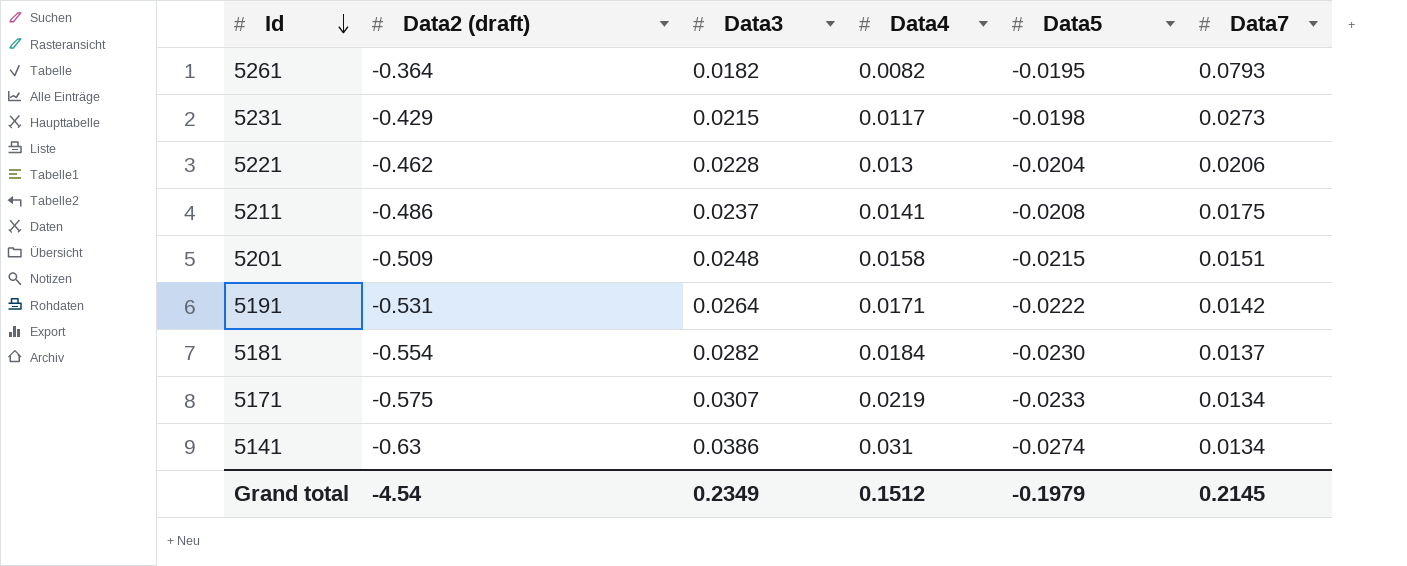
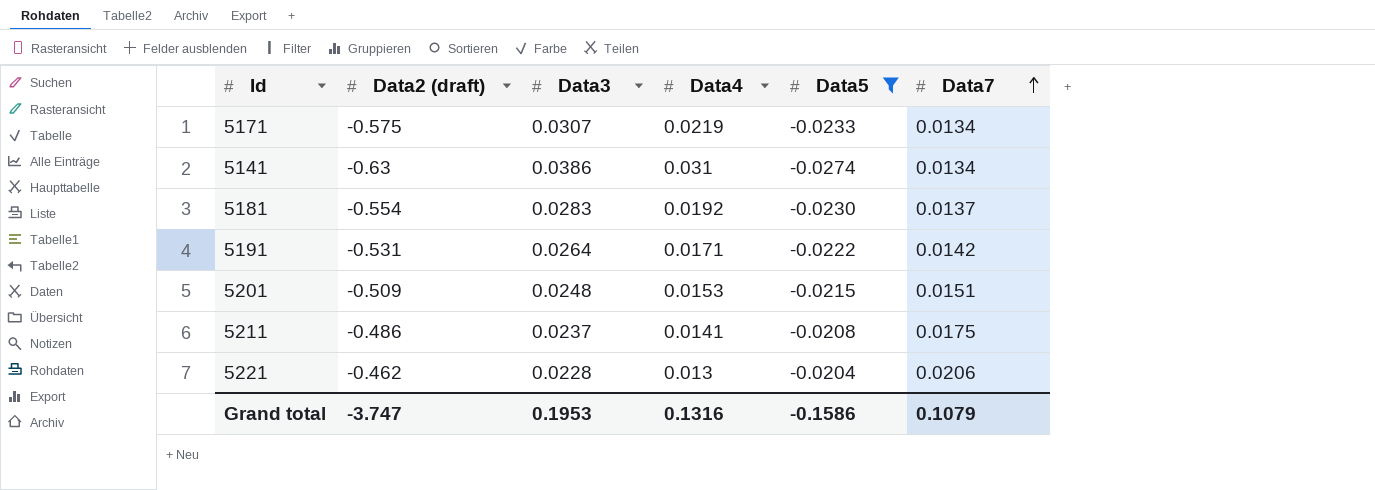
filter: none -> Data5 <= -0.0204
row order: Id descending -> Data7 ascending
5181 | Data3: 0.0282 -> 0.0283
5181 | Data4: 0.0184 -> 0.0192
5201 | Data4: 0.0158 -> 0.0153
Grand total | Data2 (draft): -4.54 -> -3.747
Grand total | Data3: 0.2349 -> 0.1953
Grand total | Data4: 0.1512 -> 0.1316
Grand total | Data5: -0.1979 -> -0.1586
Grand total | Data7: 0.2145 -> 0.1079

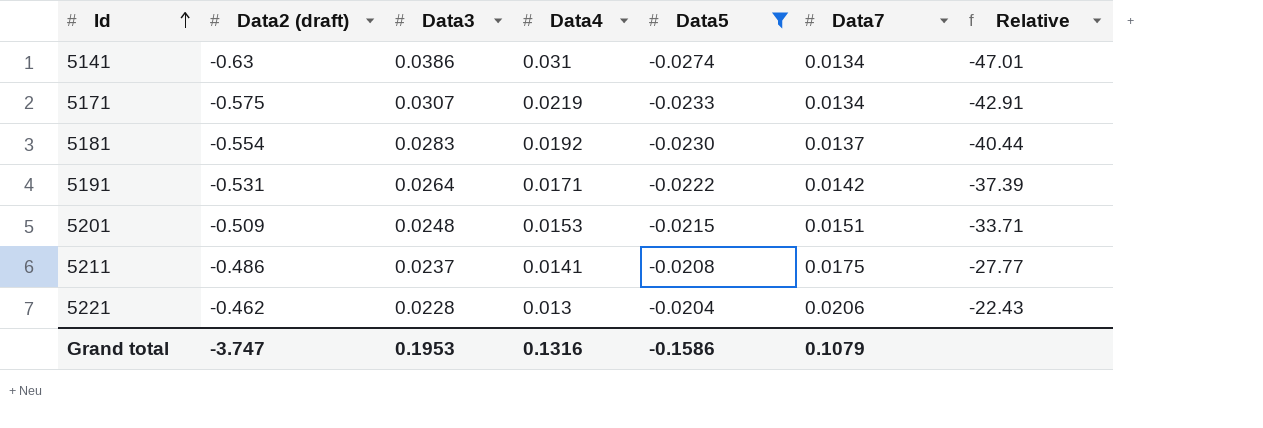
row order: Data7 ascending -> Id ascending
column Relative | formula: none -> [Data2 (draft)] / [Data7]

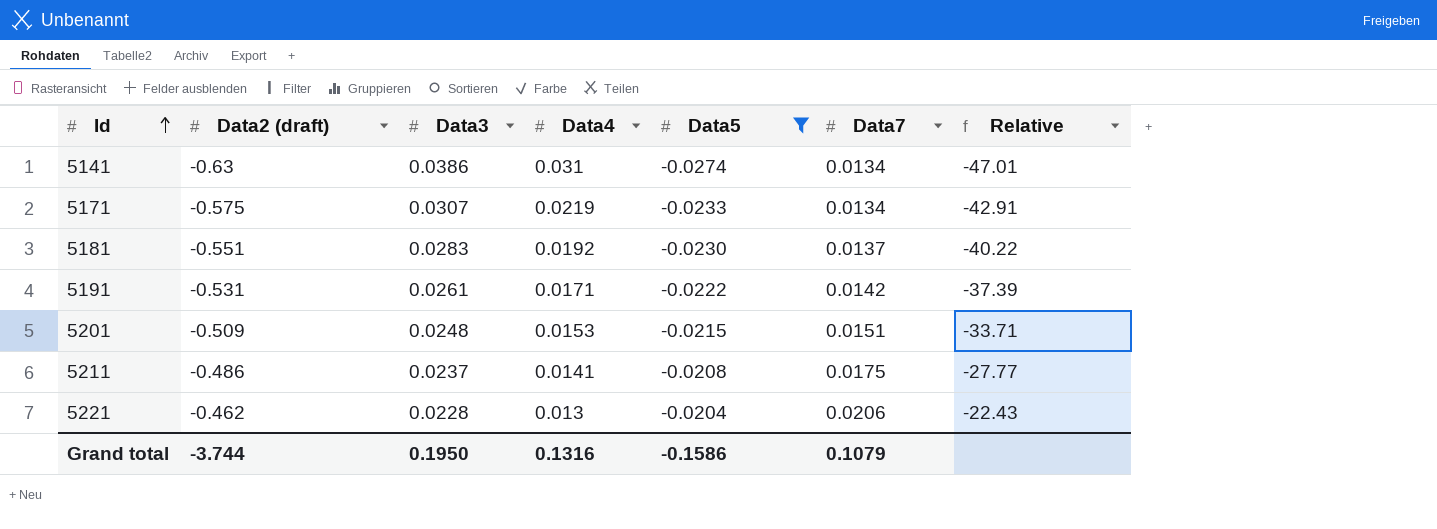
5181 | Data2 (draft): -0.554 -> -0.551
5181 | Relative: -40.44 -> -40.22
5191 | Data3: 0.0264 -> 0.0261
Grand total | Data2 (draft): -3.747 -> -3.744
Grand total | Data3: 0.1953 -> 0.1950

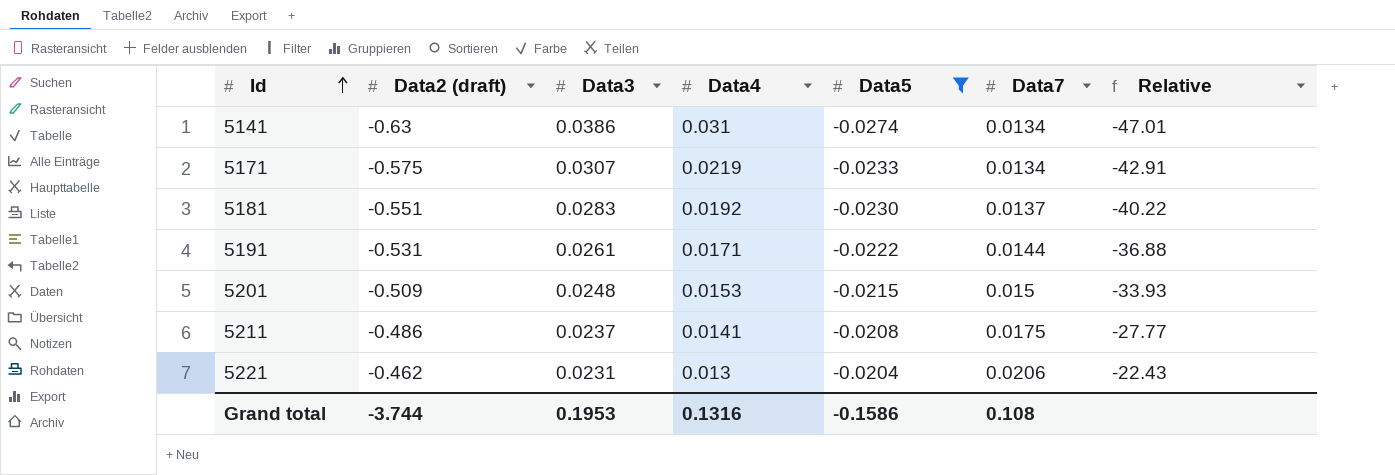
5191 | Data7: 0.0142 -> 0.0144
5191 | Relative: -37.39 -> -36.88
5201 | Data7: 0.0151 -> 0.015
5201 | Relative: -33.71 -> -33.93
5221 | Data3: 0.0228 -> 0.0231
Grand total | Data3: 0.1950 -> 0.1953
Grand total | Data7: 0.1079 -> 0.108

